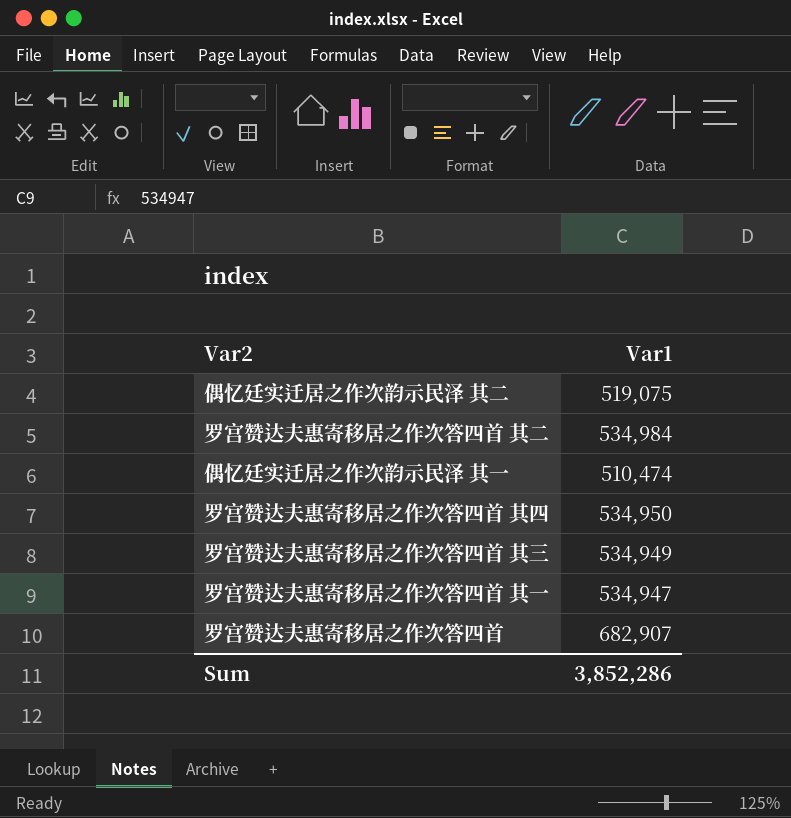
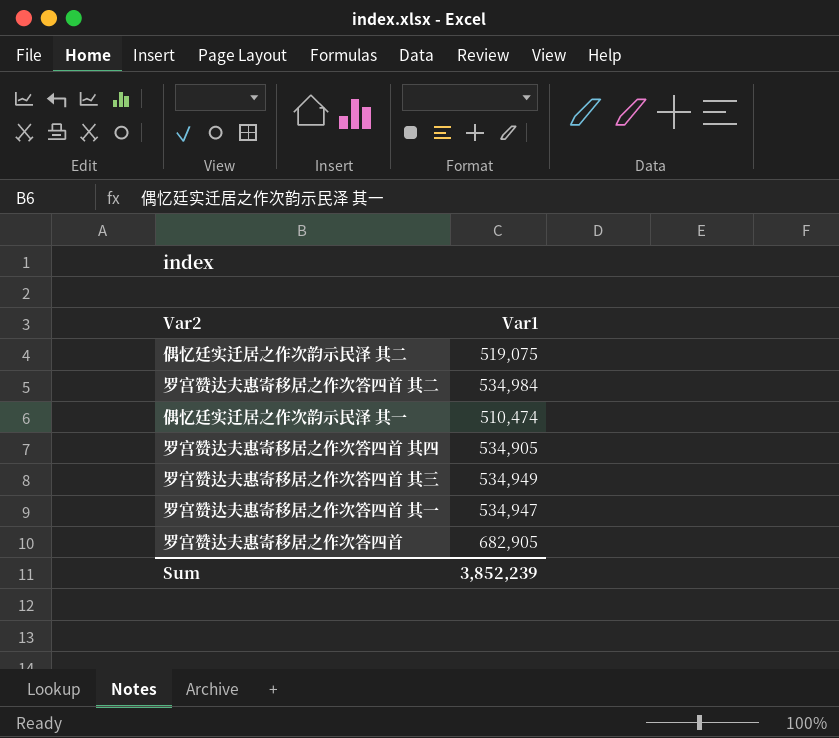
罗宫赞达夫惠寄移居之作次答四首 其四 | Var1: 534,950 -> 534,905
罗宫赞达夫惠寄移居之作次答四首 | Var1: 682,907 -> 682,905
Sum | Var1: 3,852,286 -> 3,852,239

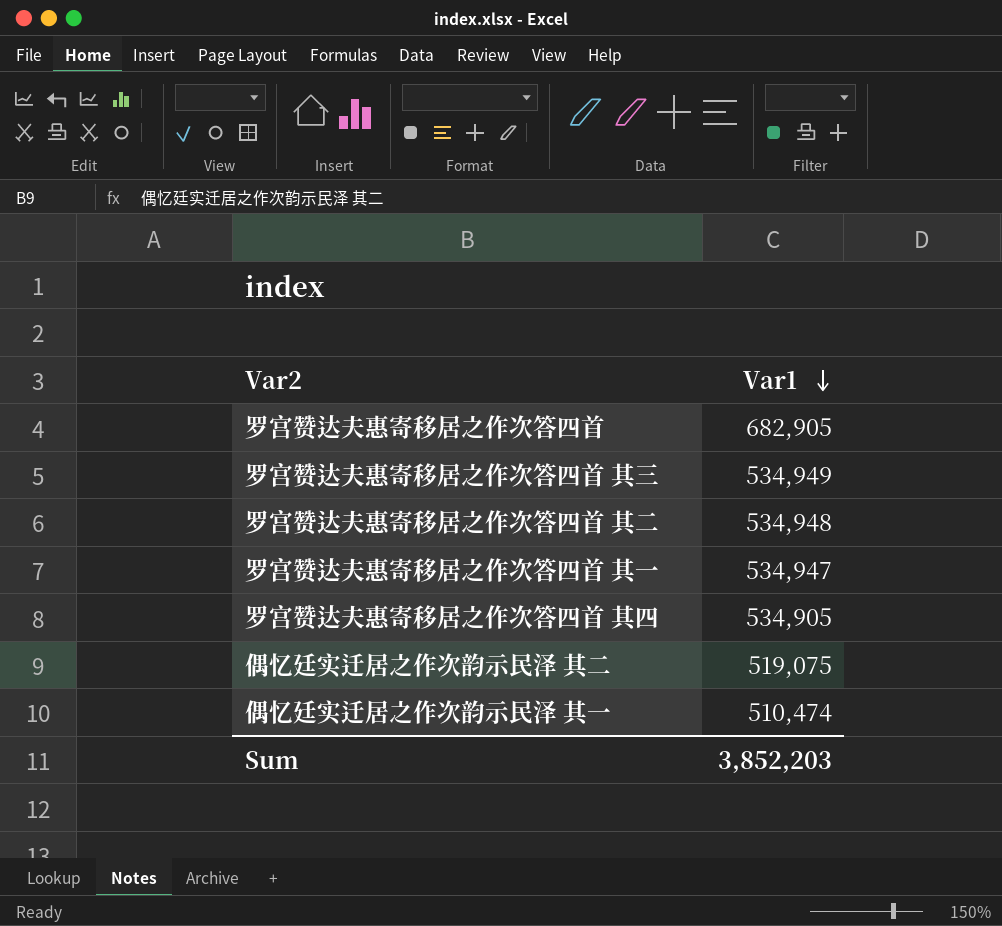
row order: none -> Var1 descending
罗宫赞达夫惠寄移居之作次答四首 其二 | Var1: 534,984 -> 534,948
Sum | Var1: 3,852,239 -> 3,852,203

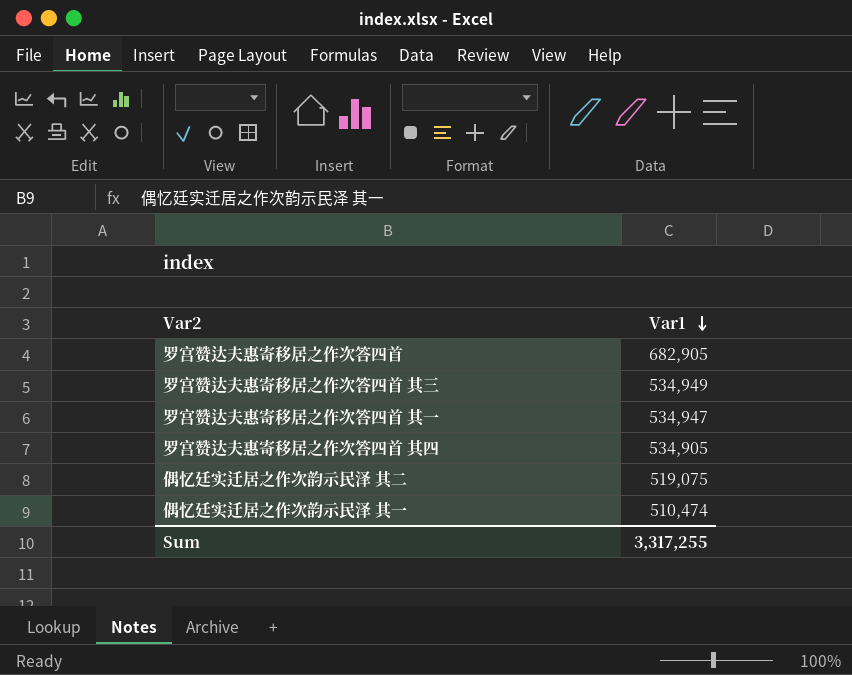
row 罗宫赞达夫惠寄移居之作次答四首 其二: 534,948 -> none
Sum | Var1: 3,852,203 -> 3,317,255

